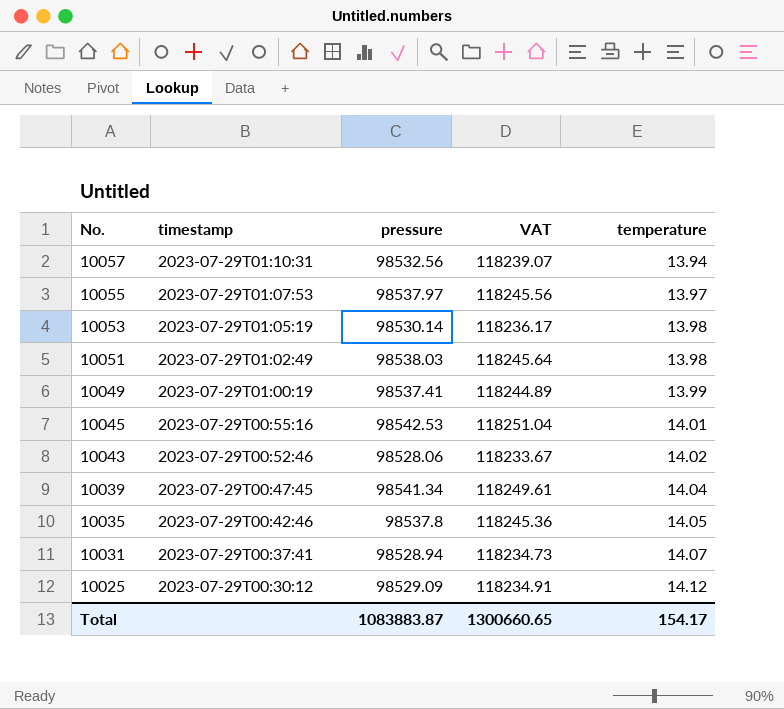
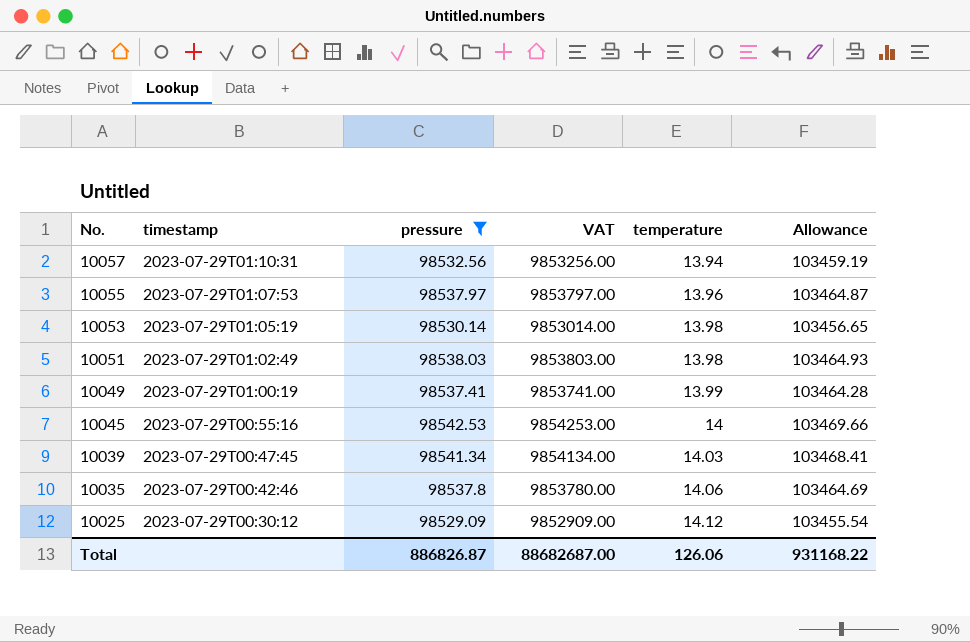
filter: none -> pressure >= 98529.09
column VAT | formula: [pressure] * 1.2 -> [pressure] * 100
column Allowance | formula: none -> [pressure] * 1.05
10055 | temperature: 13.97 -> 13.96
10045 | temperature: 14.01 -> 14
10039 | temperature: 14.04 -> 14.03
10035 | temperature: 14.05 -> 14.06
Total | pressure: 1083883.87 -> 886826.87
Total | VAT: 1300660.65 -> 88682687.00
Total | temperature: 154.17 -> 126.06

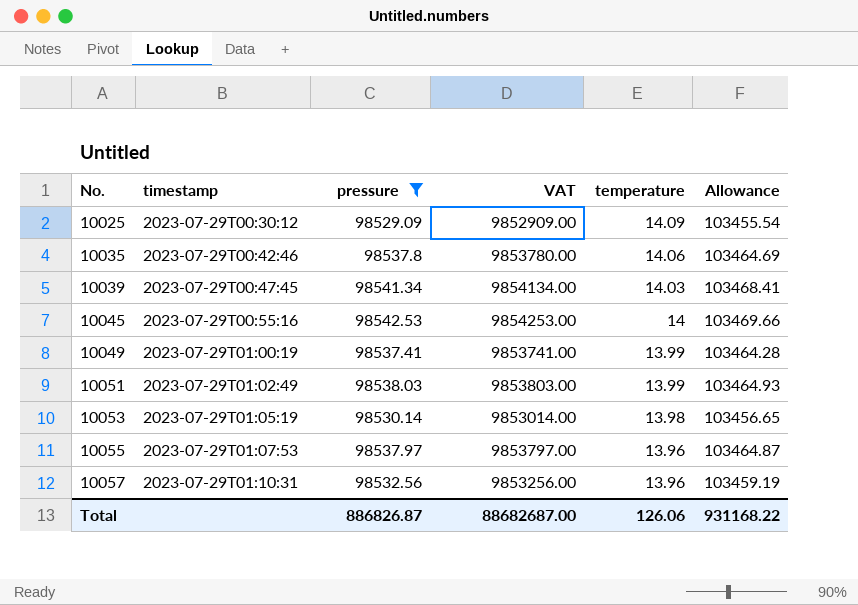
row order: No. descending -> No. ascending
10025 | temperature: 14.12 -> 14.09
10051 | temperature: 13.98 -> 13.99
10057 | temperature: 13.94 -> 13.96

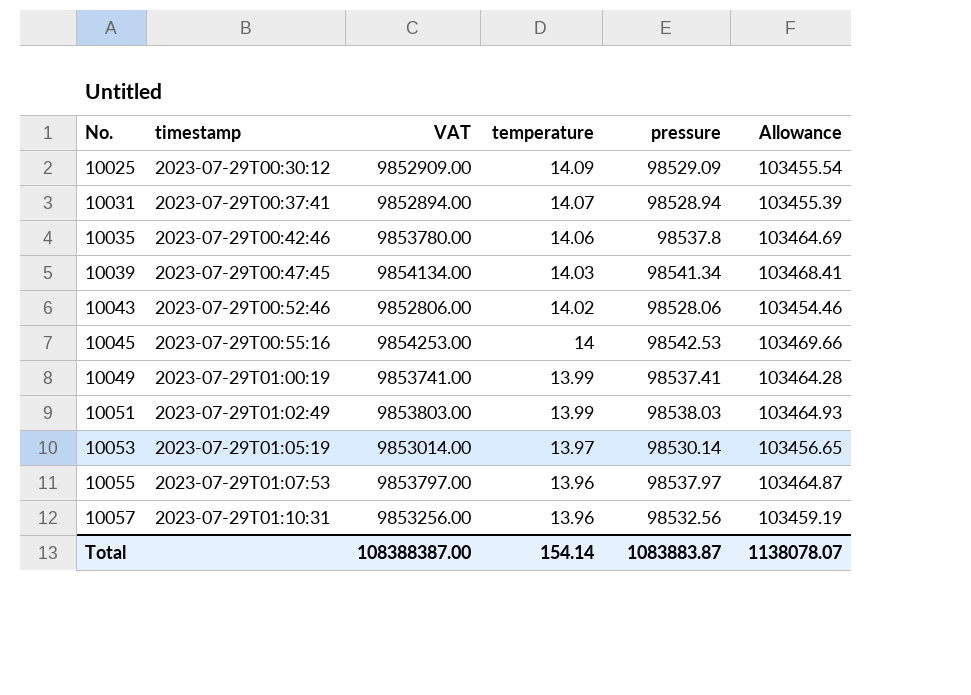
filter: pressure >= 98529.09 -> none
column pressure | position: 3 -> 5
10053 | temperature: 13.98 -> 13.97
Total | VAT: 88682687.00 -> 108388387.00
Total | temperature: 126.06 -> 154.14
Total | pressure: 886826.87 -> 1083883.87
Total | Allowance: 931168.22 -> 1138078.07

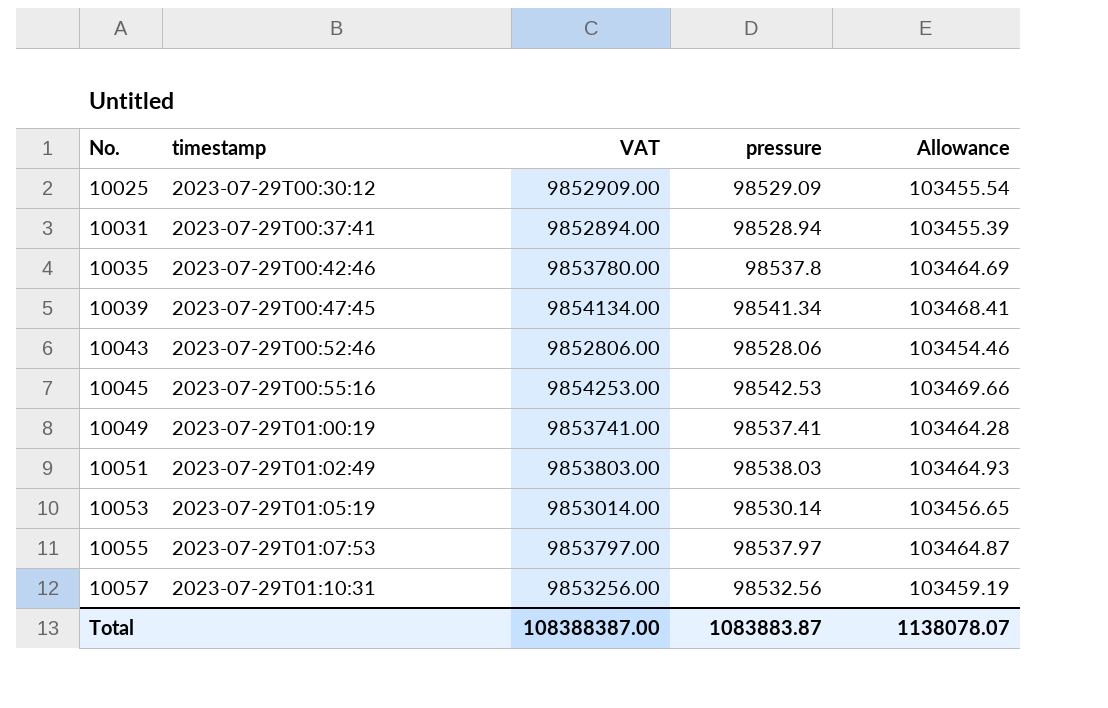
column temperature | position: 4 -> none

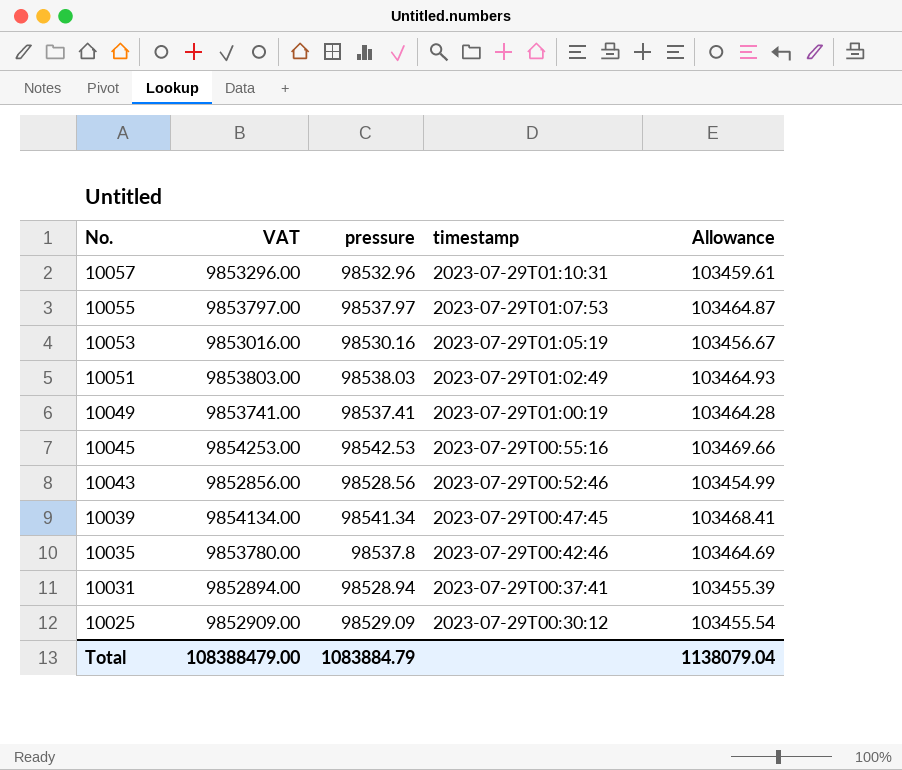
row order: No. ascending -> No. descending
column timestamp | position: 2 -> 4
10057 | VAT: 9853256.00 -> 9853296.00
10057 | pressure: 98532.56 -> 98532.96
10057 | Allowance: 103459.19 -> 103459.61
10053 | VAT: 9853014.00 -> 9853016.00
10053 | pressure: 98530.14 -> 98530.16
10053 | Allowance: 103456.65 -> 103456.67
10043 | VAT: 9852806.00 -> 9852856.00
10043 | pressure: 98528.06 -> 98528.56
10043 | Allowance: 103454.46 -> 103454.99
Total | VAT: 108388387.00 -> 108388479.00
Total | pressure: 1083883.87 -> 1083884.79
Total | Allowance: 1138078.07 -> 1138079.04

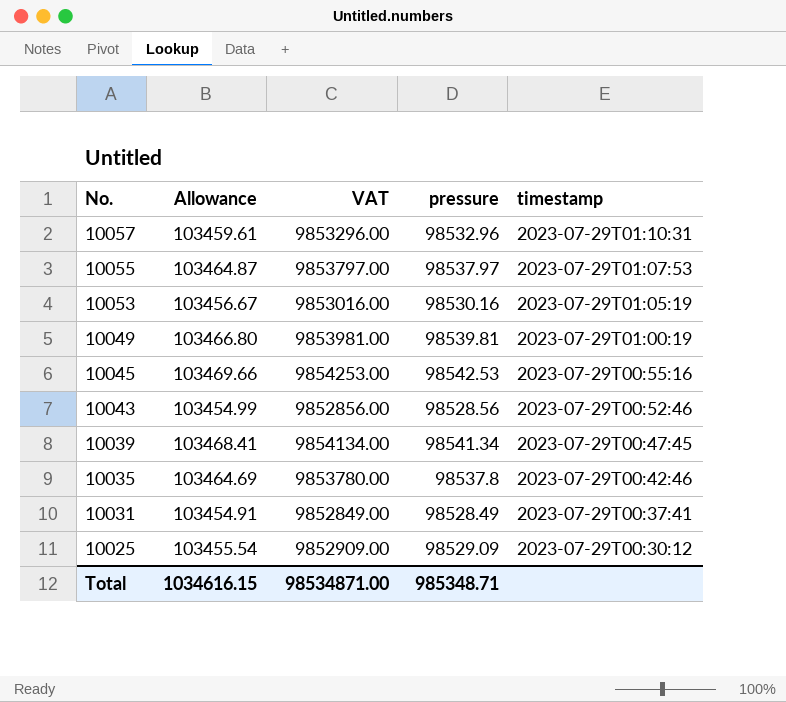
column Allowance | position: 5 -> 2
row 10051: 9853803.00 | 98538.03 | 2023-07-29T01:02:49 | 103464.93 -> none
10049 | Allowance: 103464.28 -> 103466.80
10049 | VAT: 9853741.00 -> 9853981.00
10049 | pressure: 98537.41 -> 98539.81
10031 | Allowance: 103455.39 -> 103454.91
10031 | VAT: 9852894.00 -> 9852849.00
10031 | pressure: 98528.94 -> 98528.49
Total | Allowance: 1138079.04 -> 1034616.15
Total | VAT: 108388479.00 -> 98534871.00
Total | pressure: 1083884.79 -> 985348.71

